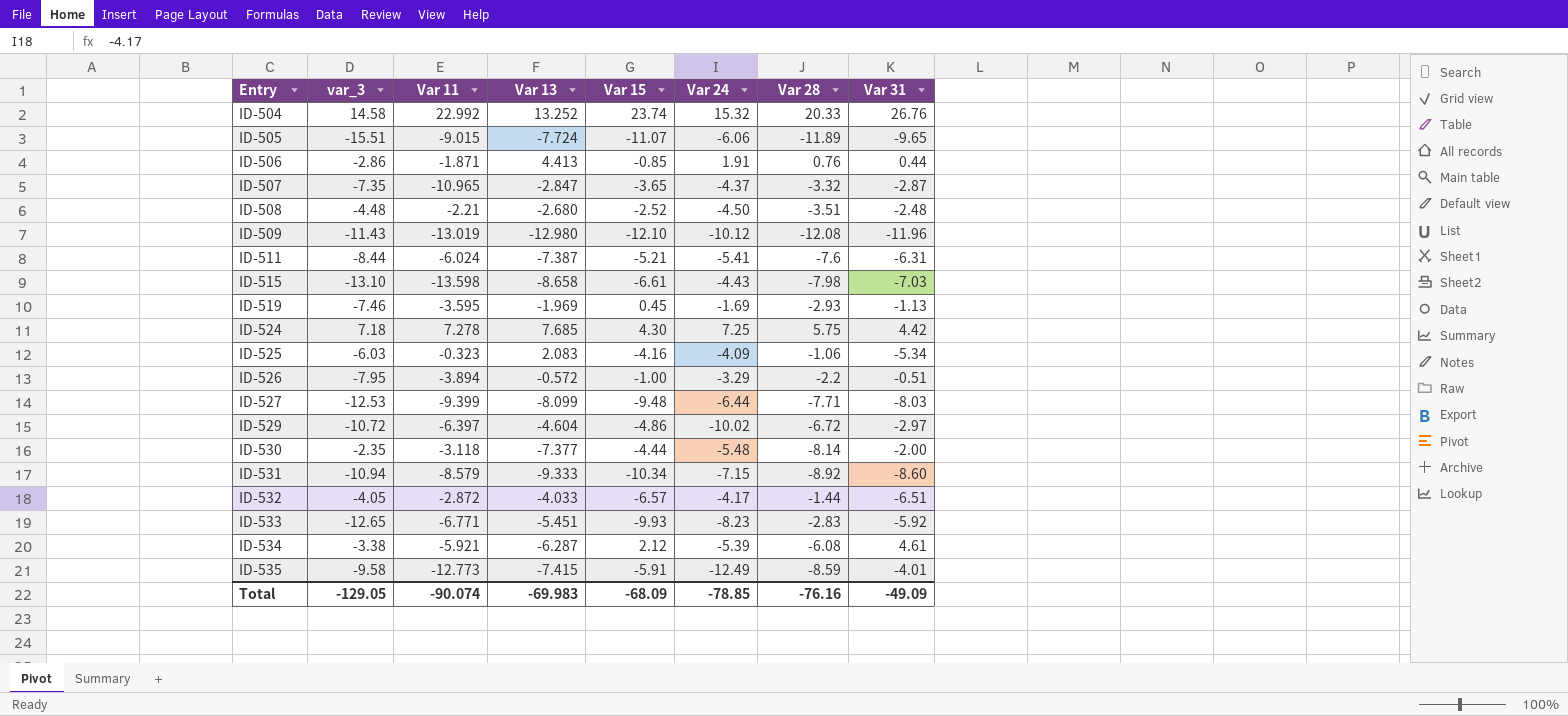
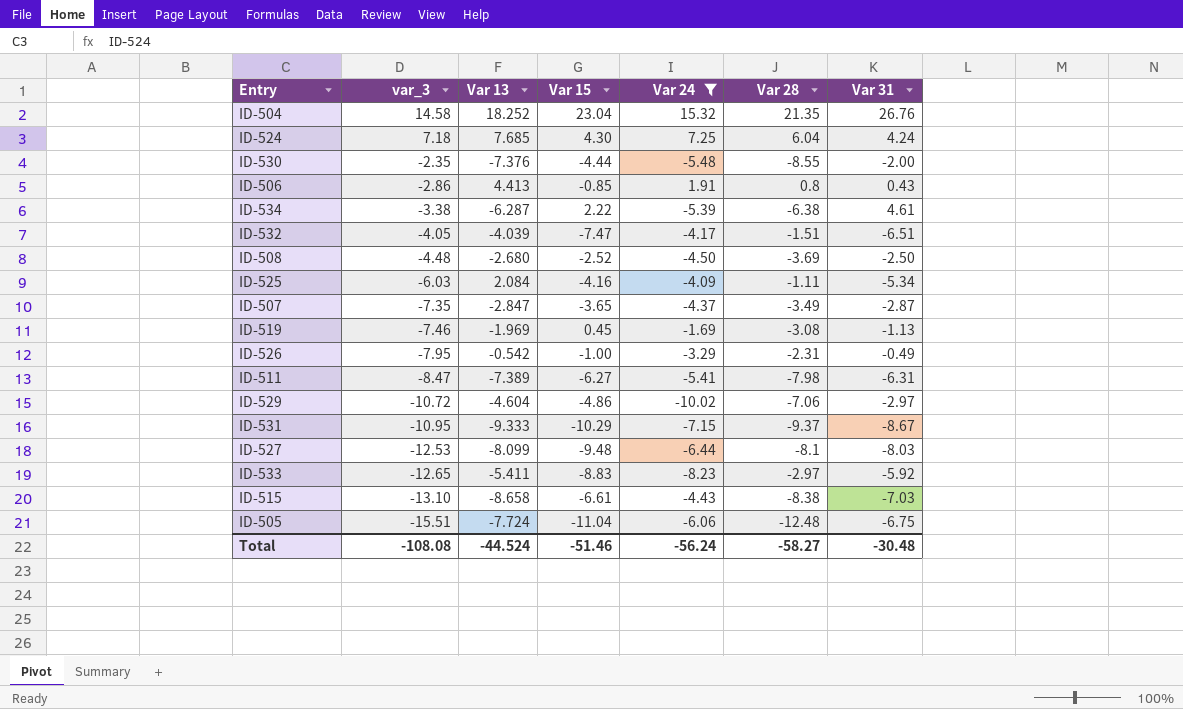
filter: none -> Var 24 >= -10.02
row order: Entry ascending -> var_3 descending
column Var 11 | position: 3 -> none
ID-504 | Var 13: 13.252 -> 18.252
ID-504 | Var 15: 23.74 -> 23.04
ID-504 | Var 28: 20.33 -> 21.35
ID-524 | Var 28: 5.75 -> 6.04
ID-524 | Var 31: 4.42 -> 4.24
ID-530 | Var 13: -7.377 -> -7.376
ID-530 | Var 28: -8.14 -> -8.55
ID-506 | Var 28: 0.76 -> 0.8
ID-506 | Var 31: 0.44 -> 0.43
ID-534 | Var 15: 2.12 -> 2.22
ID-534 | Var 28: -6.08 -> -6.38
ID-532 | Var 13: -4.033 -> -4.039
ID-532 | Var 15: -6.57 -> -7.47
ID-532 | Var 28: -1.44 -> -1.51
ID-508 | Var 28: -3.51 -> -3.69
ID-508 | Var 31: -2.48 -> -2.50
ID-525 | Var 13: 2.083 -> 2.084
ID-525 | Var 28: -1.06 -> -1.11
ID-507 | Var 28: -3.32 -> -3.49
ID-519 | Var 28: -2.93 -> -3.08
ID-526 | Var 13: -0.572 -> -0.542
ID-526 | Var 28: -2.2 -> -2.31
ID-526 | Var 31: -0.51 -> -0.49
ID-511 | var_3: -8.44 -> -8.47
ID-511 | Var 13: -7.387 -> -7.389
ID-511 | Var 15: -5.21 -> -6.27
ID-511 | Var 28: -7.6 -> -7.98
ID-529 | Var 28: -6.72 -> -7.06
ID-531 | var_3: -10.94 -> -10.95
ID-531 | Var 15: -10.34 -> -10.29
ID-531 | Var 28: -8.92 -> -9.37
ID-531 | Var 31: -8.60 -> -8.67
ID-527 | Var 28: -7.71 -> -8.1
ID-533 | Var 13: -5.451 -> -5.411
ID-533 | Var 15: -9.93 -> -8.83
ID-533 | Var 28: -2.83 -> -2.97
ID-515 | Var 28: -7.98 -> -8.38
ID-505 | Var 15: -11.07 -> -11.04
ID-505 | Var 28: -11.89 -> -12.48
ID-505 | Var 31: -9.65 -> -6.75
Total | var_3: -129.05 -> -108.08
Total | Var 13: -69.983 -> -44.524
Total | Var 15: -68.09 -> -51.46
Total | Var 24: -78.85 -> -56.24
Total | Var 28: -76.16 -> -58.27
Total | Var 31: -49.09 -> -30.48

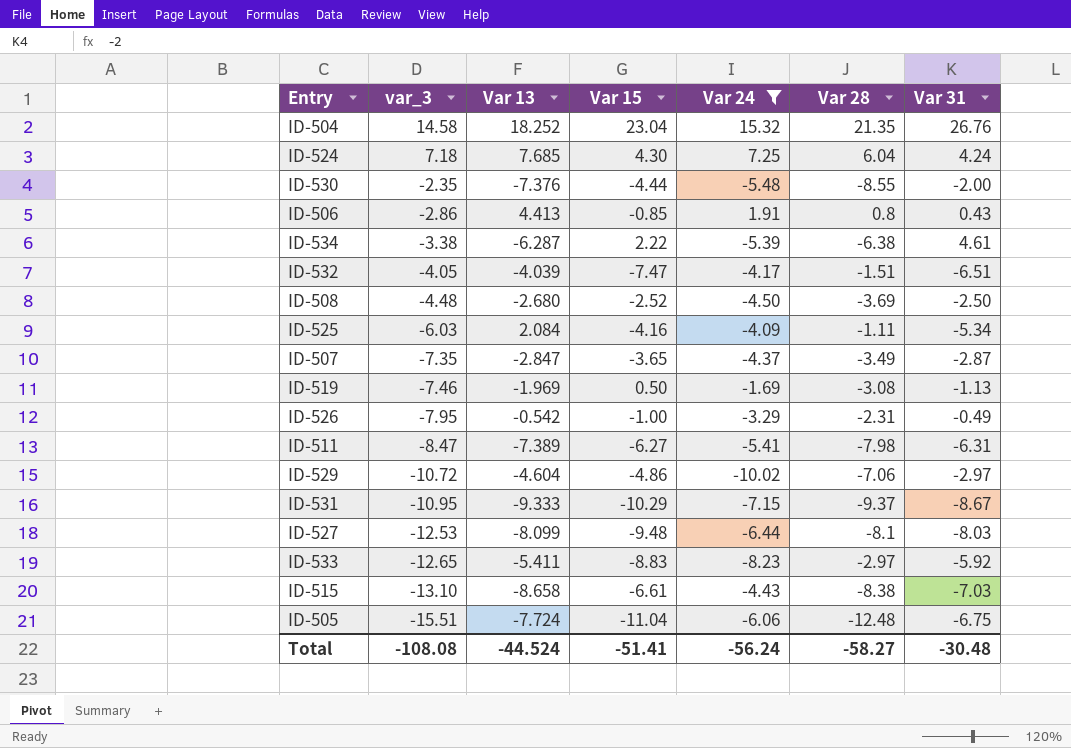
ID-519 | Var 15: 0.45 -> 0.50
Total | Var 15: -51.46 -> -51.41

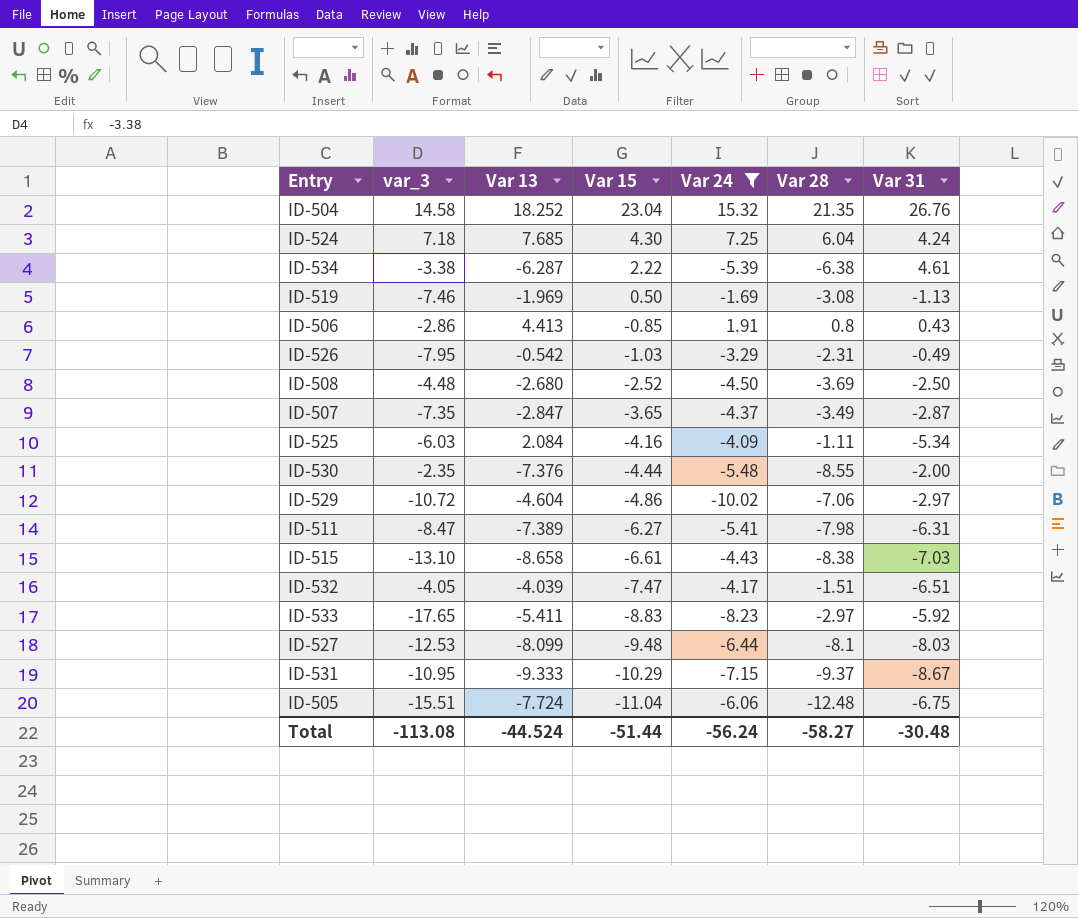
row order: var_3 descending -> Var 15 descending
ID-526 | Var 15: -1.00 -> -1.03
ID-533 | var_3: -12.65 -> -17.65
Total | var_3: -108.08 -> -113.08
Total | Var 15: -51.41 -> -51.44

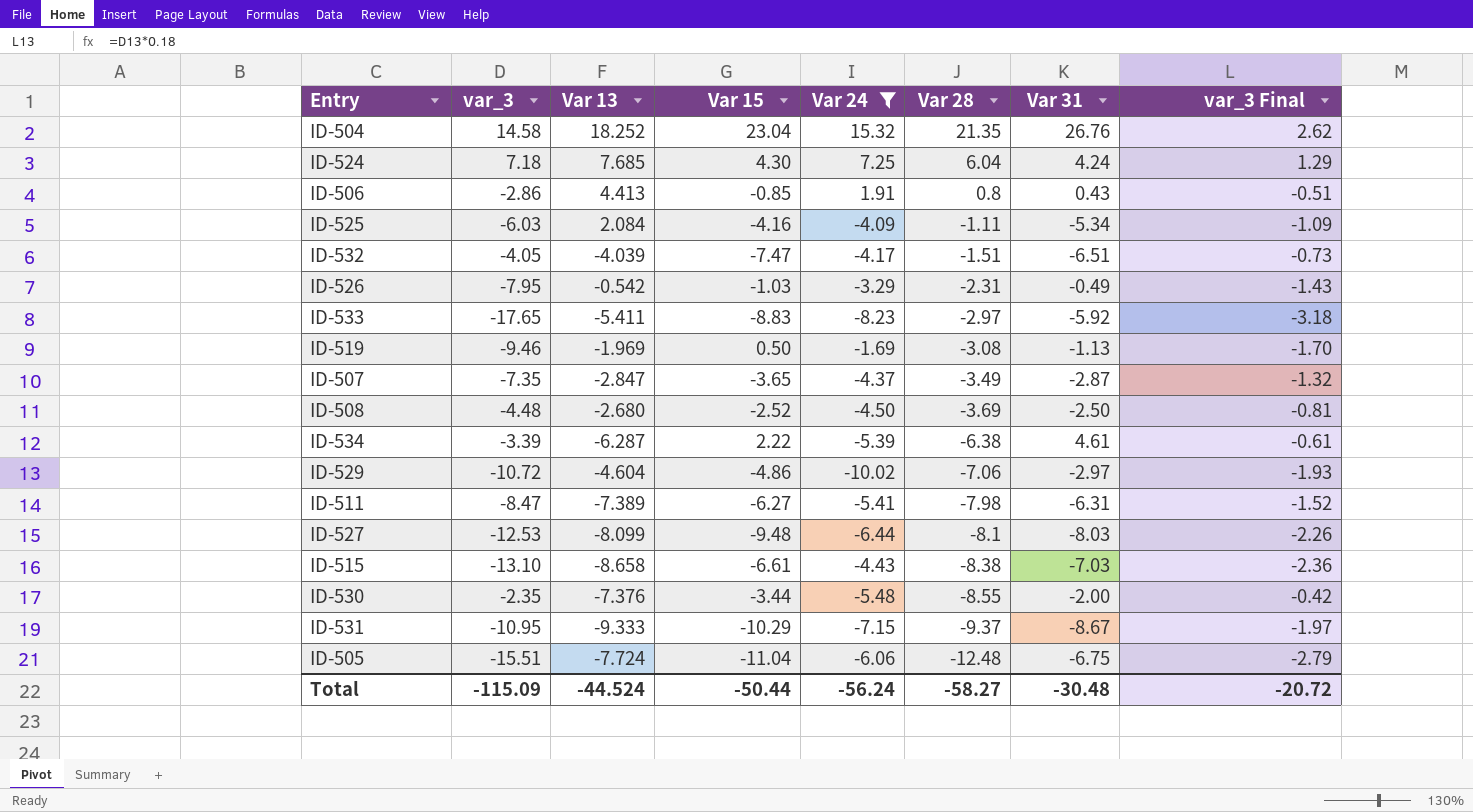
row order: Var 15 descending -> Var 28 descending
column var_3 Final | formula: none -> [var_3] * 0.18
ID-519 | var_3: -7.46 -> -9.46
ID-534 | var_3: -3.38 -> -3.39
ID-530 | Var 15: -4.44 -> -3.44
Total | var_3: -113.08 -> -115.09
Total | Var 15: -51.44 -> -50.44

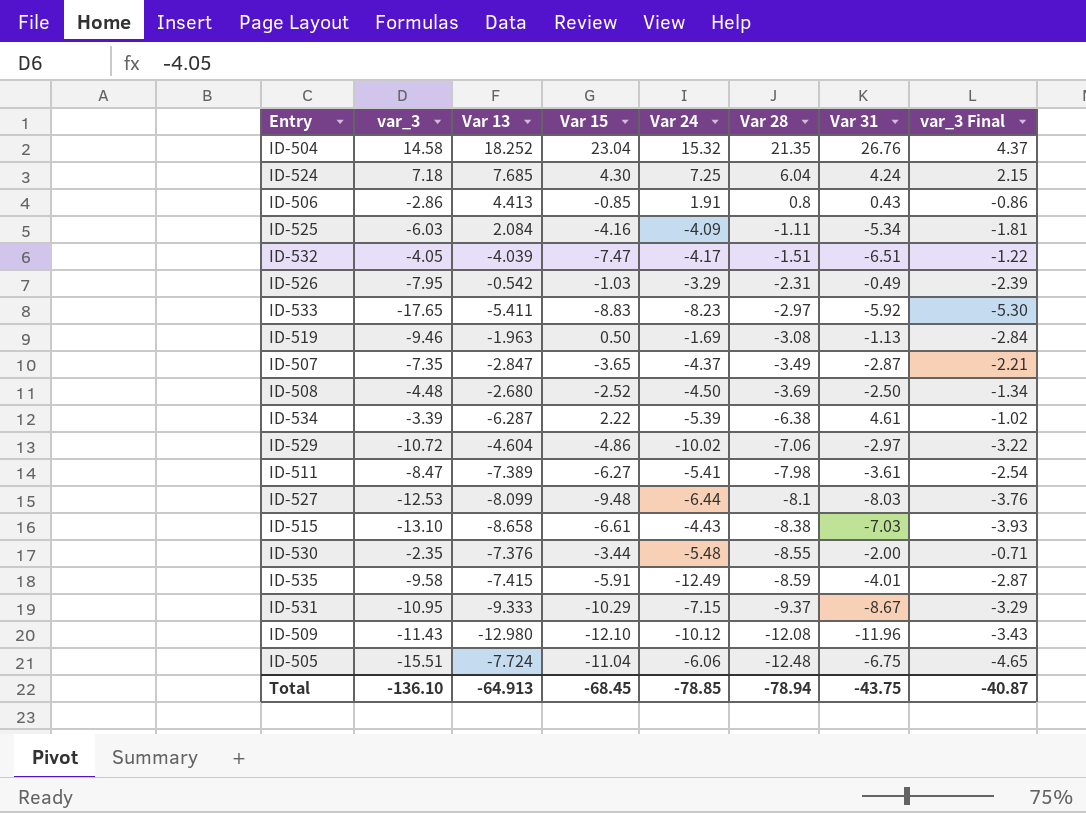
filter: Var 24 >= -10.02 -> none
column var_3 Final | formula: [var_3] * 0.18 -> [var_3] * 0.3
ID-519 | Var 13: -1.969 -> -1.963
ID-511 | Var 31: -6.31 -> -3.61
Total | var_3: -115.09 -> -136.10
Total | Var 13: -44.524 -> -64.913
Total | Var 15: -50.44 -> -68.45
Total | Var 24: -56.24 -> -78.85
Total | Var 28: -58.27 -> -78.94
Total | Var 31: -30.48 -> -43.75
Total | var_3 Final: -20.72 -> -40.87

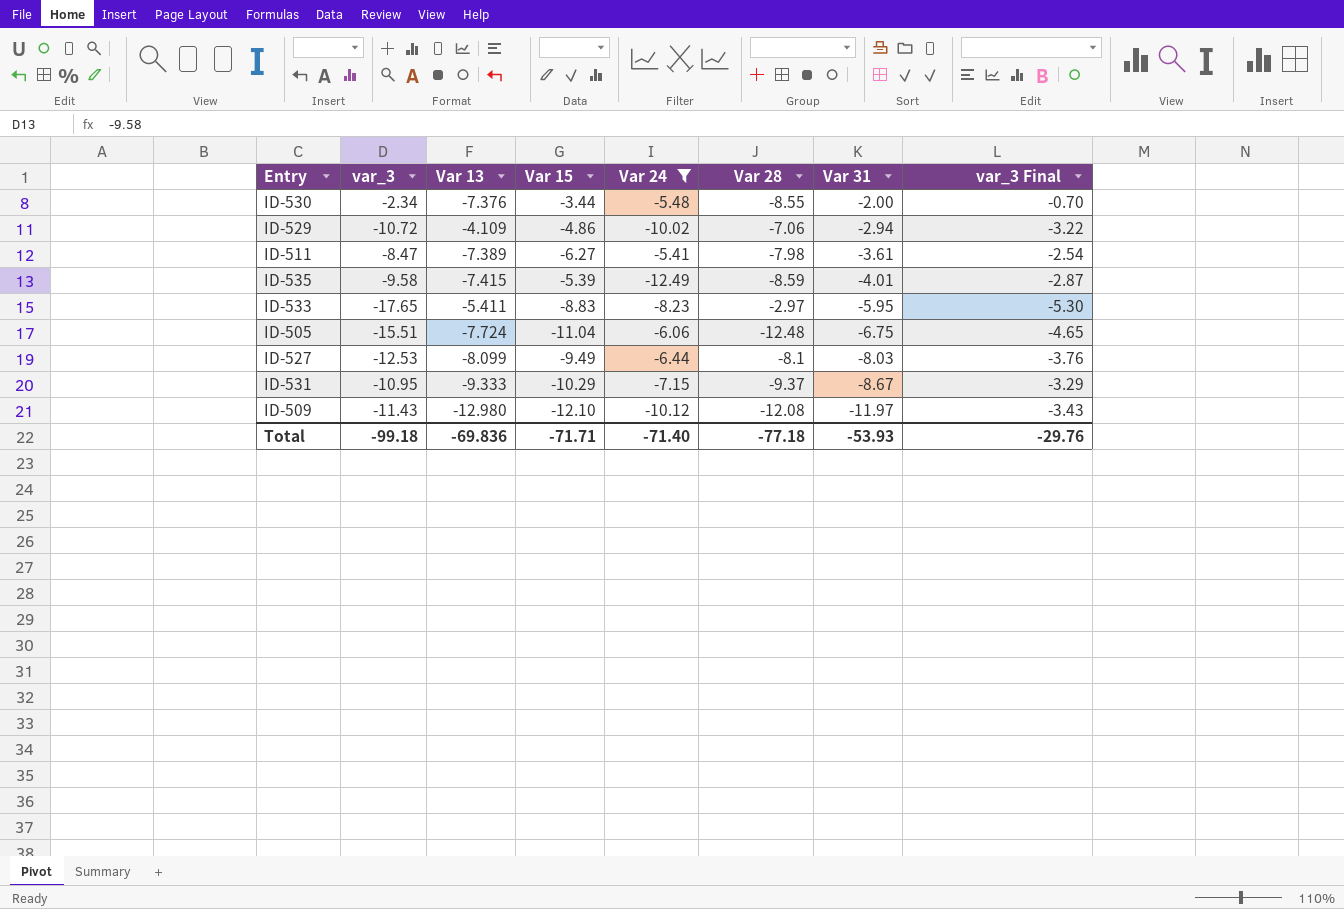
filter: none -> Var 24 <= -5.41
row order: Var 28 descending -> Var 31 descending
ID-530 | var_3: -2.35 -> -2.34
ID-530 | var_3 Final: -0.71 -> -0.70
ID-529 | Var 13: -4.604 -> -4.109
ID-529 | Var 31: -2.97 -> -2.94
ID-535 | Var 15: -5.91 -> -5.39
ID-533 | Var 31: -5.92 -> -5.95
ID-527 | Var 15: -9.48 -> -9.49
ID-509 | Var 31: -11.96 -> -11.97
Total | var_3: -136.10 -> -99.18
Total | Var 13: -64.913 -> -69.836
Total | Var 15: -68.45 -> -71.71
Total | Var 24: -78.85 -> -71.40
Total | Var 28: -78.94 -> -77.18
Total | Var 31: -43.75 -> -53.93
Total | var_3 Final: -40.87 -> -29.76

